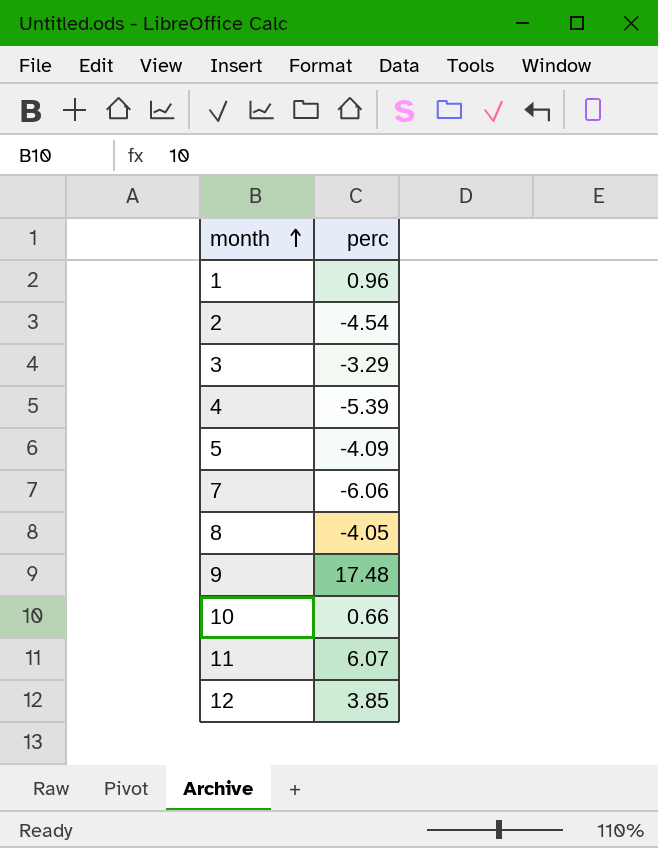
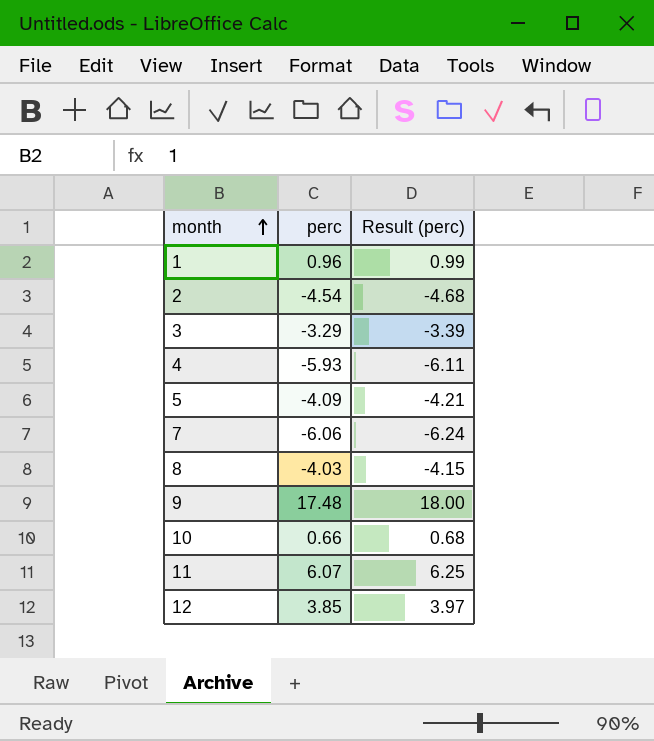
column Result (perc) | formula: none -> [perc] * 1.03
4 | perc: -5.39 -> -5.93
8 | perc: -4.05 -> -4.03

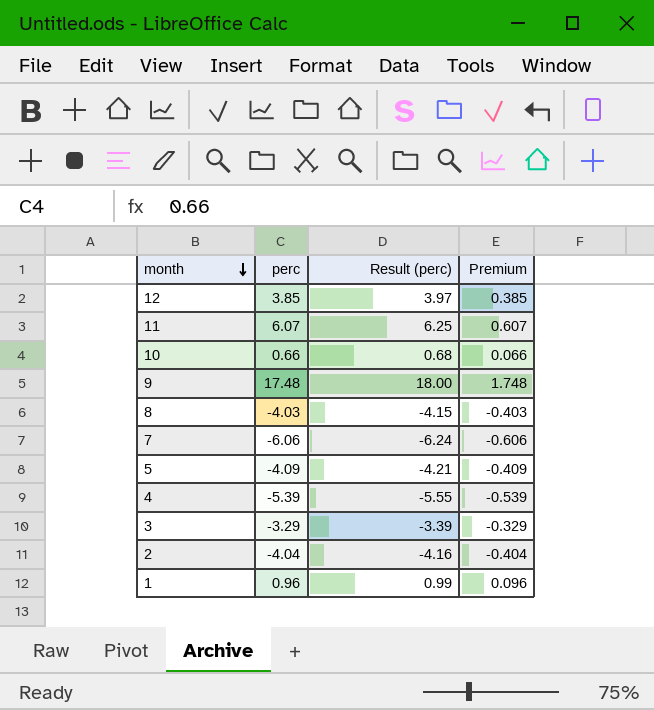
row order: month ascending -> month descending
column Premium | formula: none -> [perc] * 0.1
4 | perc: -5.93 -> -5.39
4 | Result (perc): -6.11 -> -5.55
2 | perc: -4.54 -> -4.04
2 | Result (perc): -4.68 -> -4.16

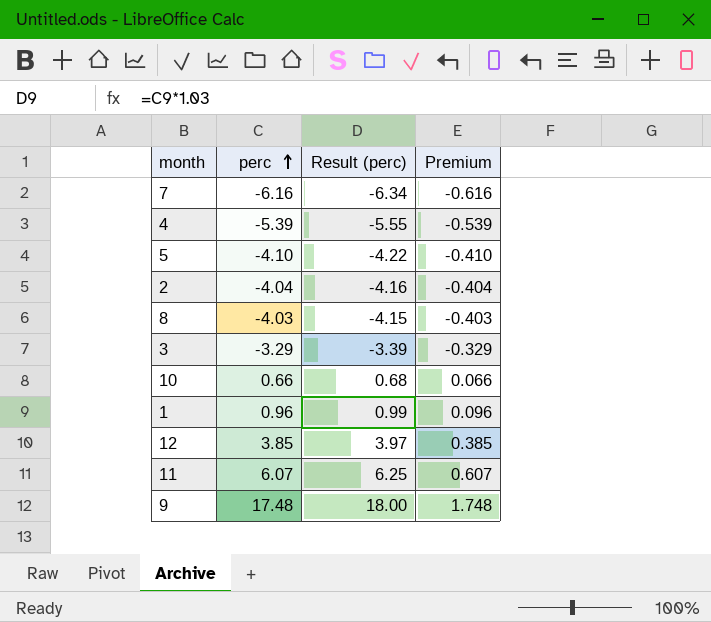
row order: month descending -> perc ascending
7 | perc: -6.06 -> -6.16
7 | Result (perc): -6.24 -> -6.34
7 | Premium: -0.606 -> -0.616
5 | perc: -4.09 -> -4.10
5 | Result (perc): -4.21 -> -4.22
5 | Premium: -0.409 -> -0.410

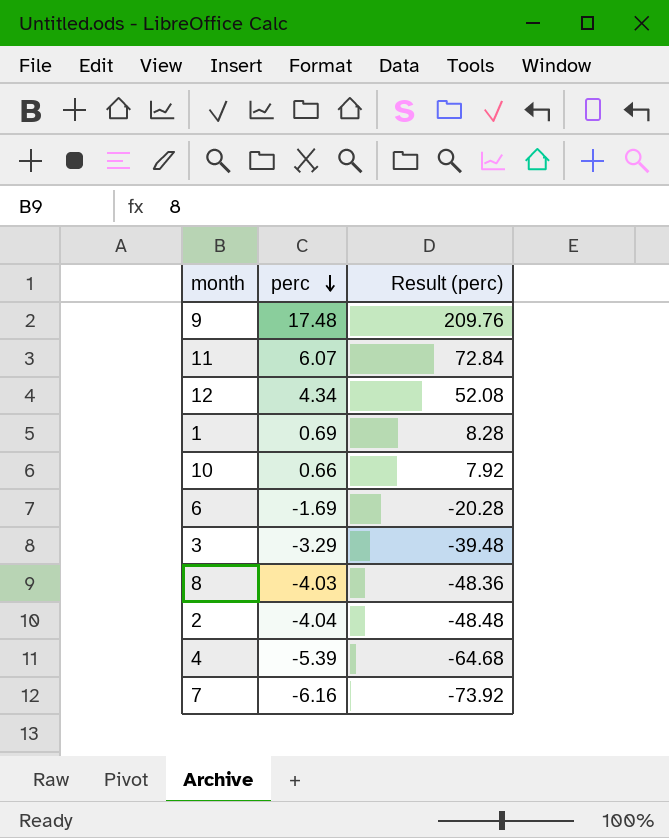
row order: perc ascending -> perc descending
column Premium | formula: [perc] * 0.1 -> none
column Result (perc) | formula: [perc] * 1.03 -> [perc] * 12
row 5: -4.10 | -4.22 | -0.410 -> none
12 | perc: 3.85 -> 4.34
1 | perc: 0.96 -> 0.69
row 6: none -> -1.69 | -20.28

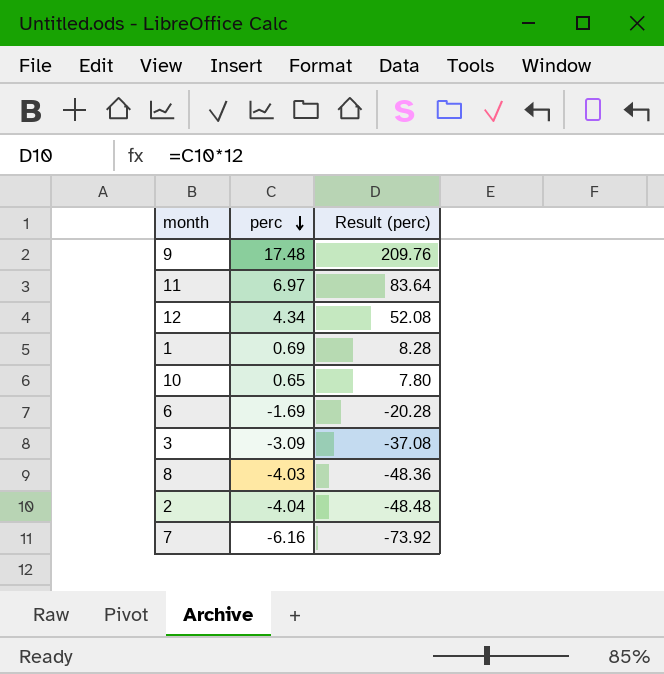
row 4: -5.39 | -64.68 -> none
11 | perc: 6.07 -> 6.97
11 | Result (perc): 72.84 -> 83.64
10 | perc: 0.66 -> 0.65
10 | Result (perc): 7.92 -> 7.80
3 | perc: -3.29 -> -3.09
3 | Result (perc): -39.48 -> -37.08

